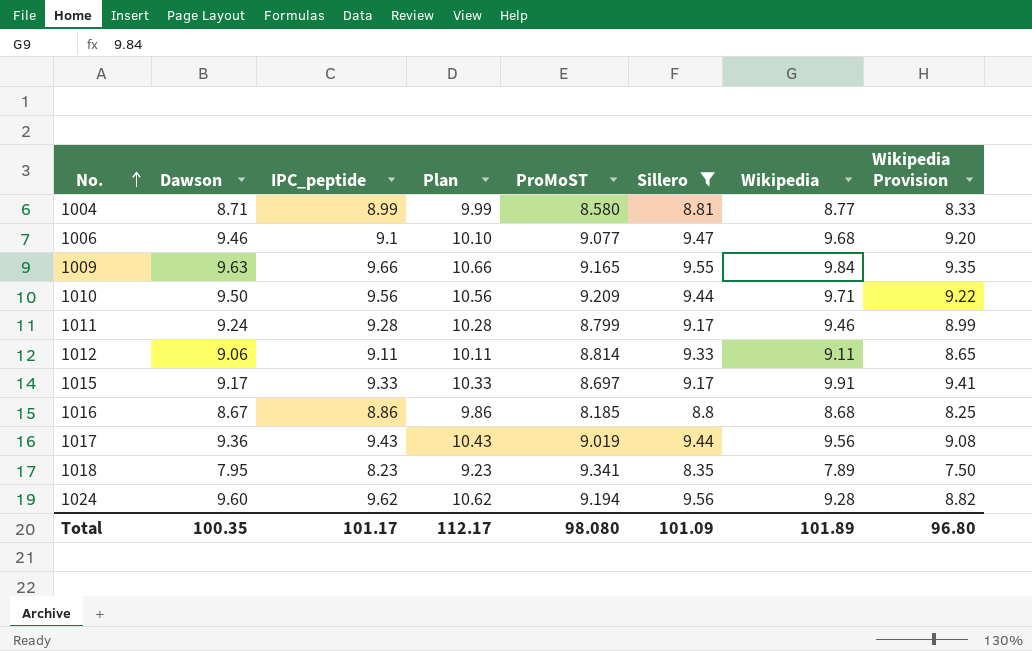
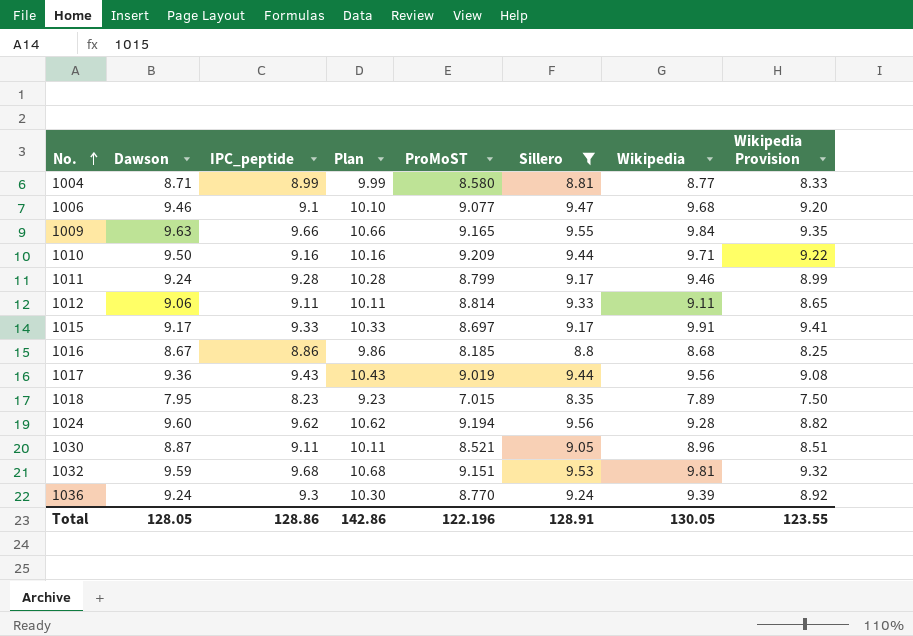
1010 | IPC_peptide: 9.56 -> 9.16
1010 | Plan: 10.56 -> 10.16
1018 | ProMoST: 9.341 -> 7.015
row 1030: none -> 8.87 | 9.11 | 10.11 | 8.521 | 9.05 | 8.96 | 8.51
row 1032: none -> 9.59 | 9.68 | 10.68 | 9.151 | 9.53 | 9.81 | 9.32
row 1036: none -> 9.24 | 9.3 | 10.30 | 8.770 | 9.24 | 9.39 | 8.92
Total | Dawson: 100.35 -> 128.05
Total | IPC_peptide: 101.17 -> 128.86
Total | Plan: 112.17 -> 142.86
Total | ProMoST: 98.080 -> 122.196
Total | Sillero: 101.09 -> 128.91
Total | Wikipedia: 101.89 -> 130.05
Total | Wikipedia Provision: 96.80 -> 123.55

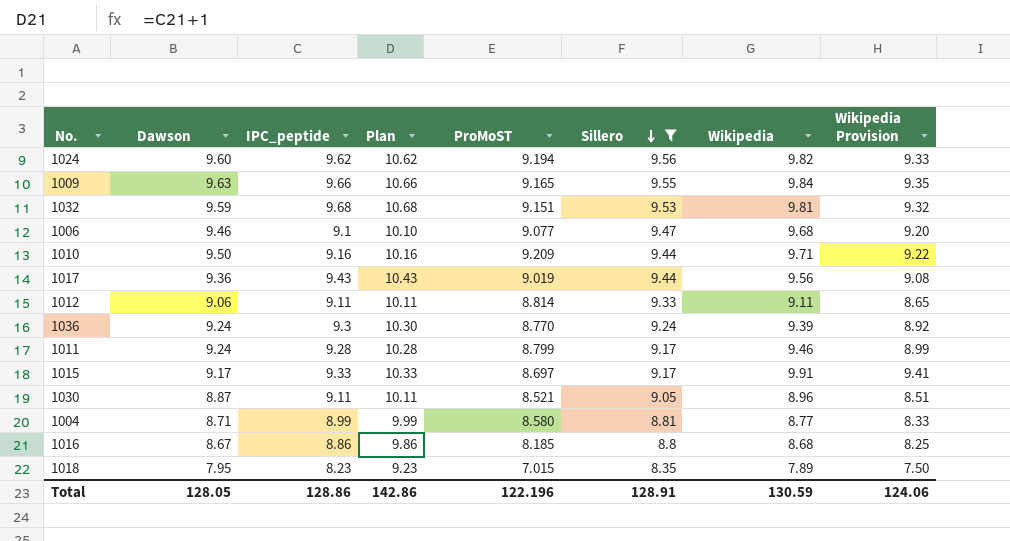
row order: No. ascending -> Sillero descending
1024 | Wikipedia: 9.28 -> 9.82
1024 | Wikipedia Provision: 8.82 -> 9.33
Total | Wikipedia: 130.05 -> 130.59
Total | Wikipedia Provision: 123.55 -> 124.06

